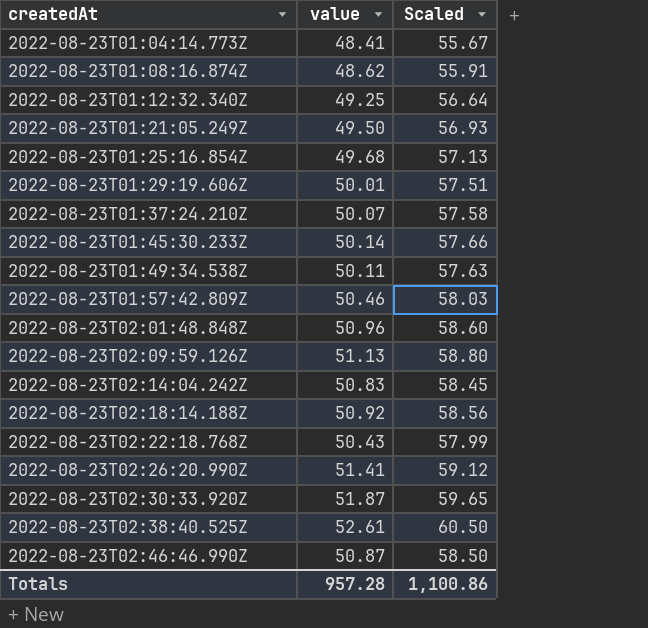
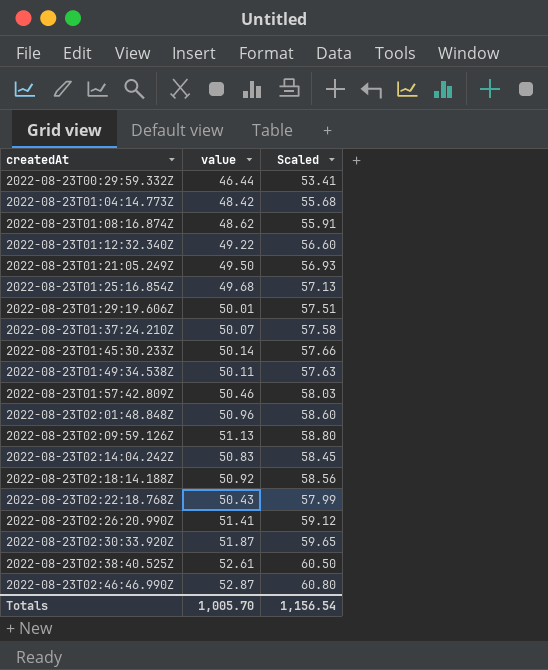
row 2022-08-23T00:29:59.332Z: none -> 46.44 | 53.41
2022-08-23T01:04:14.773Z | value: 48.41 -> 48.42
2022-08-23T01:04:14.773Z | Scaled: 55.67 -> 55.68
2022-08-23T01:12:32.340Z | value: 49.25 -> 49.22
2022-08-23T01:12:32.340Z | Scaled: 56.64 -> 56.60
2022-08-23T02:46:46.990Z | value: 50.87 -> 52.87
2022-08-23T02:46:46.990Z | Scaled: 58.50 -> 60.80
Totals | value: 957.28 -> 1,005.70
Totals | Scaled: 1,100.86 -> 1,156.54

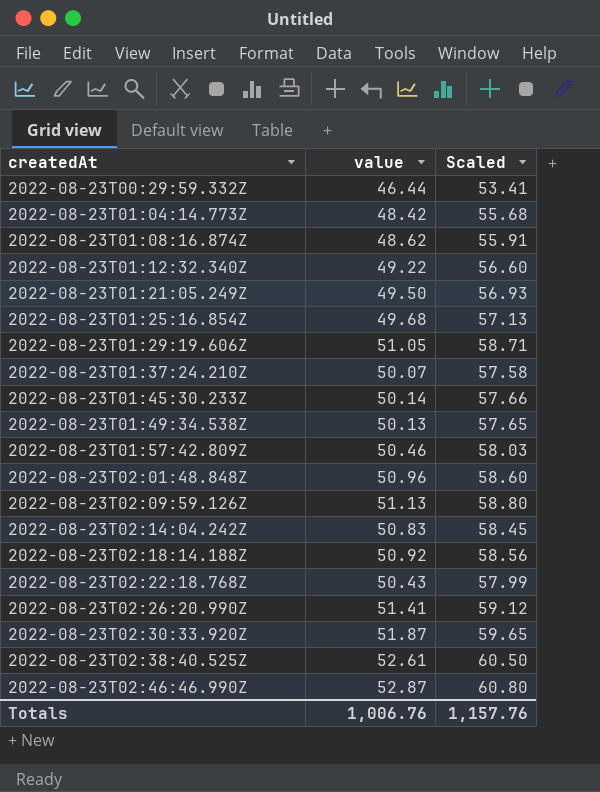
2022-08-23T01:29:19.606Z | value: 50.01 -> 51.05
2022-08-23T01:29:19.606Z | Scaled: 57.51 -> 58.71
2022-08-23T01:49:34.538Z | value: 50.11 -> 50.13
2022-08-23T01:49:34.538Z | Scaled: 57.63 -> 57.65
Totals | value: 1,005.70 -> 1,006.76
Totals | Scaled: 1,156.54 -> 1,157.76

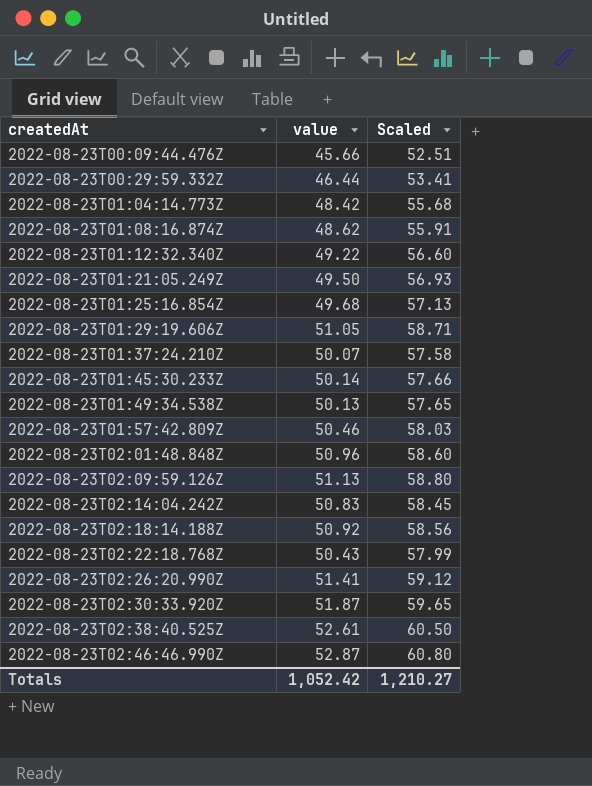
row 2022-08-23T00:09:44.476Z: none -> 45.66 | 52.51
Totals | value: 1,006.76 -> 1,052.42
Totals | Scaled: 1,157.76 -> 1,210.27

